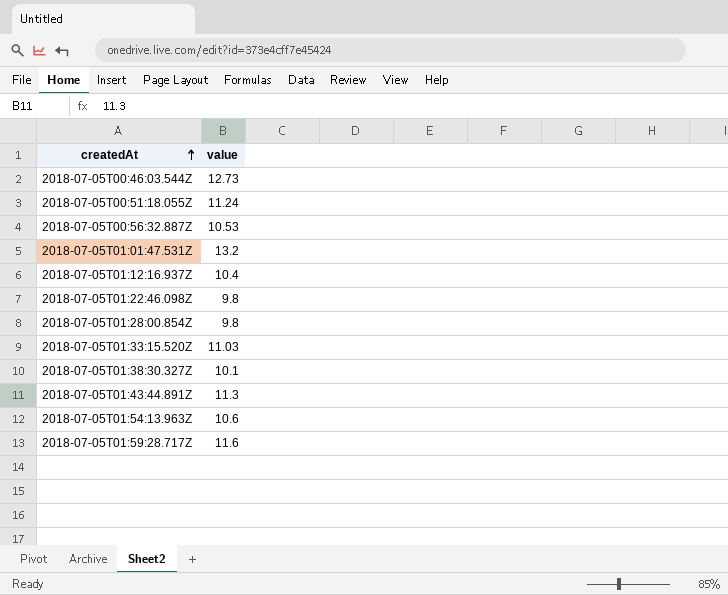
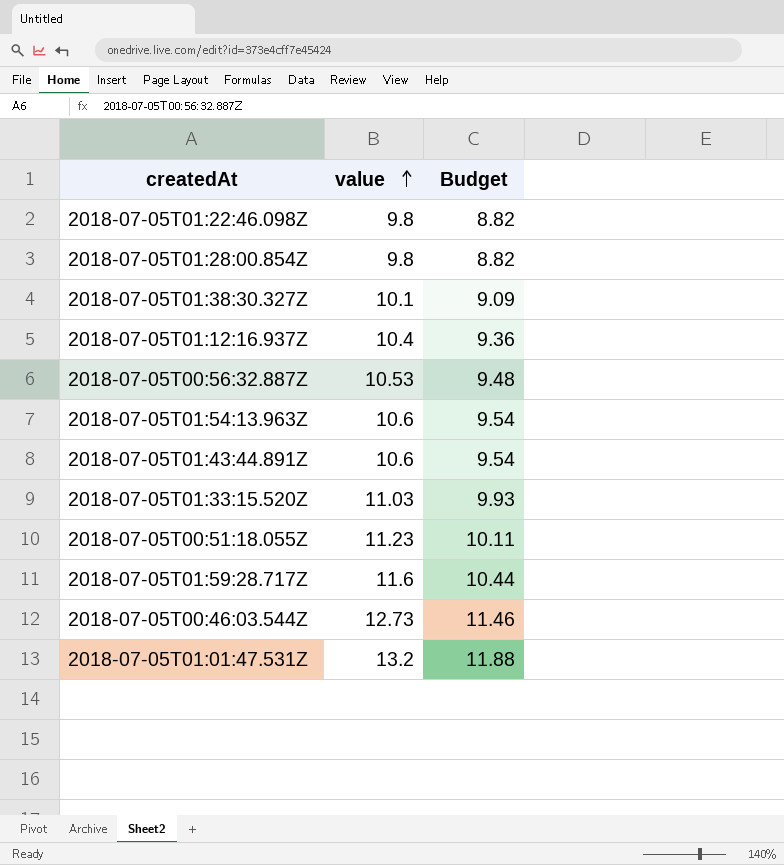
row order: createdAt ascending -> value ascending
column Budget | formula: none -> [value] * 0.9
2018-07-05T01:43:44.891Z | value: 11.3 -> 10.6
2018-07-05T00:51:18.055Z | value: 11.24 -> 11.23

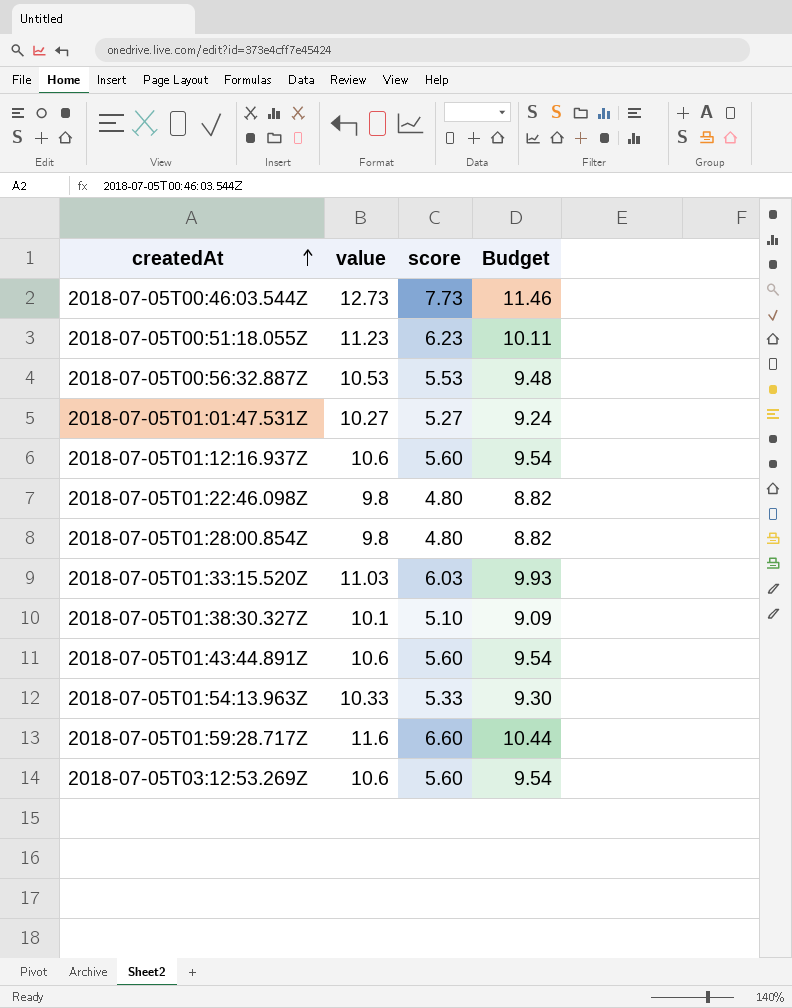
row order: value ascending -> createdAt ascending
column score | formula: none -> [value] - 5
2018-07-05T01:01:47.531Z | value: 13.2 -> 10.27
2018-07-05T01:01:47.531Z | Budget: 11.88 -> 9.24
2018-07-05T01:12:16.937Z | value: 10.4 -> 10.6
2018-07-05T01:12:16.937Z | Budget: 9.36 -> 9.54
2018-07-05T01:54:13.963Z | value: 10.6 -> 10.33
2018-07-05T01:54:13.963Z | Budget: 9.54 -> 9.30
row 2018-07-05T03:12:53.269Z: none -> 10.6 | 5.60 | 9.54

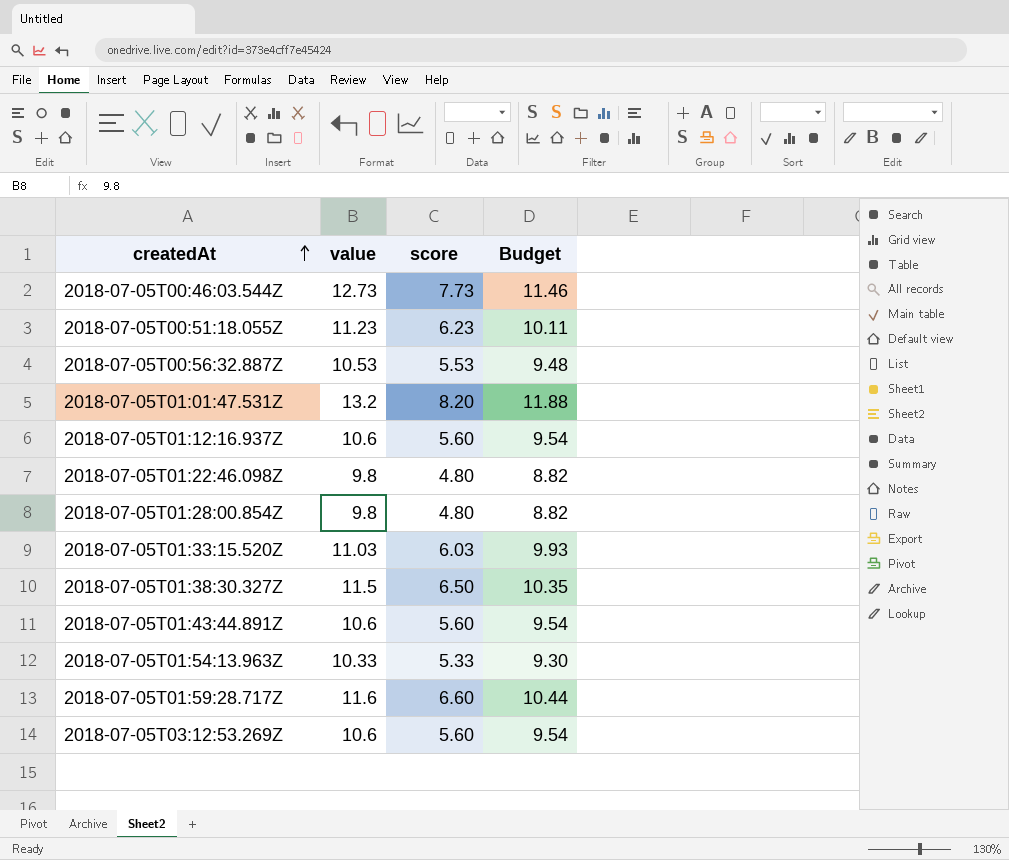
2018-07-05T01:01:47.531Z | value: 10.27 -> 13.2
2018-07-05T01:01:47.531Z | score: 5.27 -> 8.20
2018-07-05T01:01:47.531Z | Budget: 9.24 -> 11.88
2018-07-05T01:38:30.327Z | value: 10.1 -> 11.5
2018-07-05T01:38:30.327Z | score: 5.10 -> 6.50
2018-07-05T01:38:30.327Z | Budget: 9.09 -> 10.35

